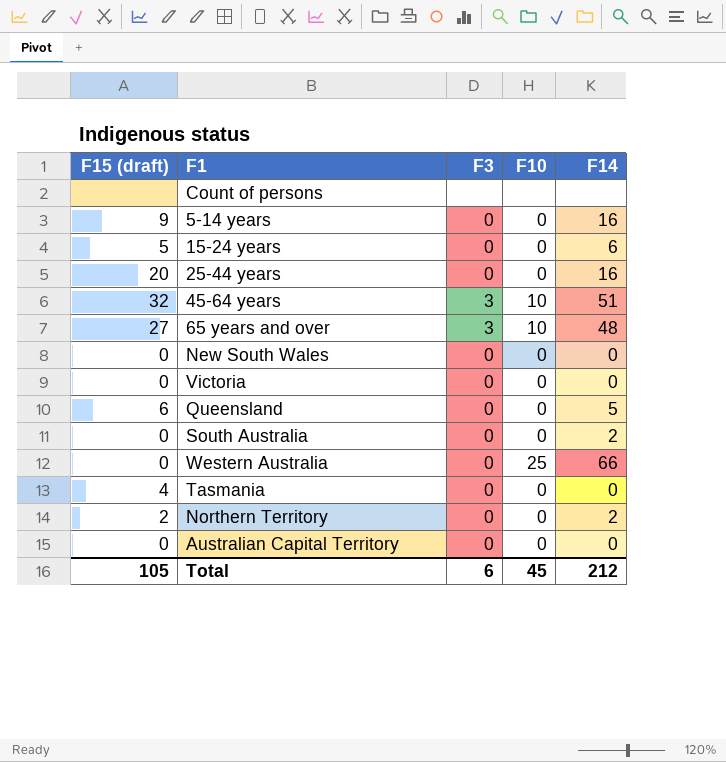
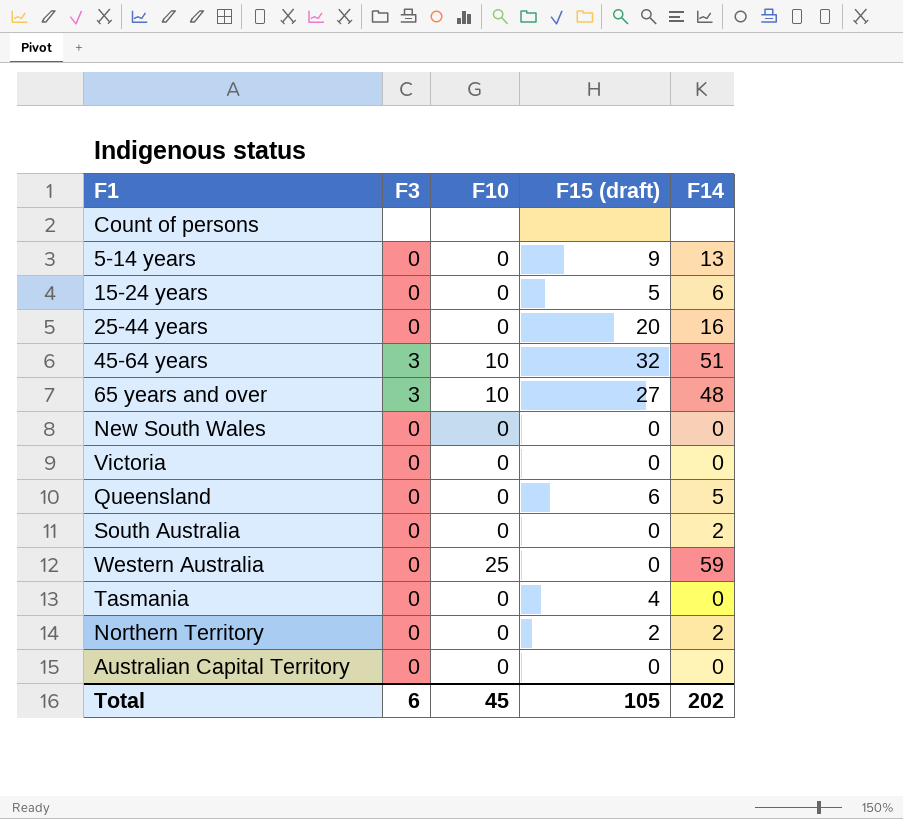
column F15 (draft) | position: 1 -> 4
5-14 years | F14: 16 -> 13
Western Australia | F14: 66 -> 59
Total | F14: 212 -> 202

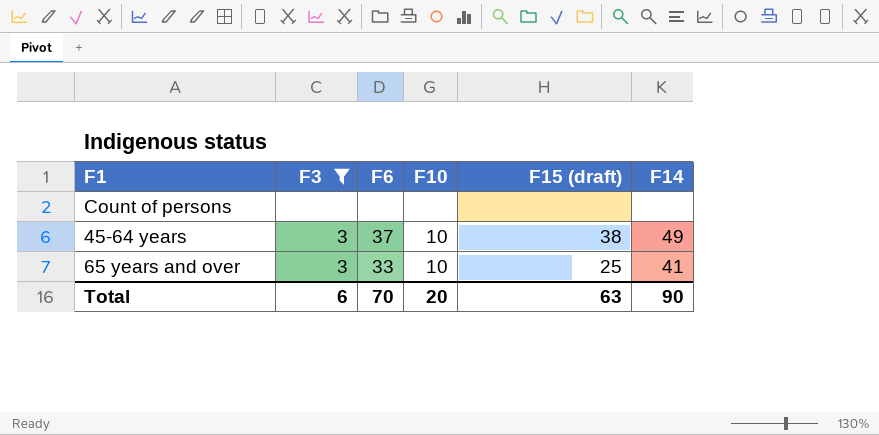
filter: none -> F3 != 0
column F6 | position: none -> 3
45-64 years | F15 (draft): 32 -> 38
45-64 years | F14: 51 -> 49
65 years and over | F15 (draft): 27 -> 25
65 years and over | F14: 48 -> 41
Total | F10: 45 -> 20
Total | F15 (draft): 105 -> 63
Total | F14: 202 -> 90

